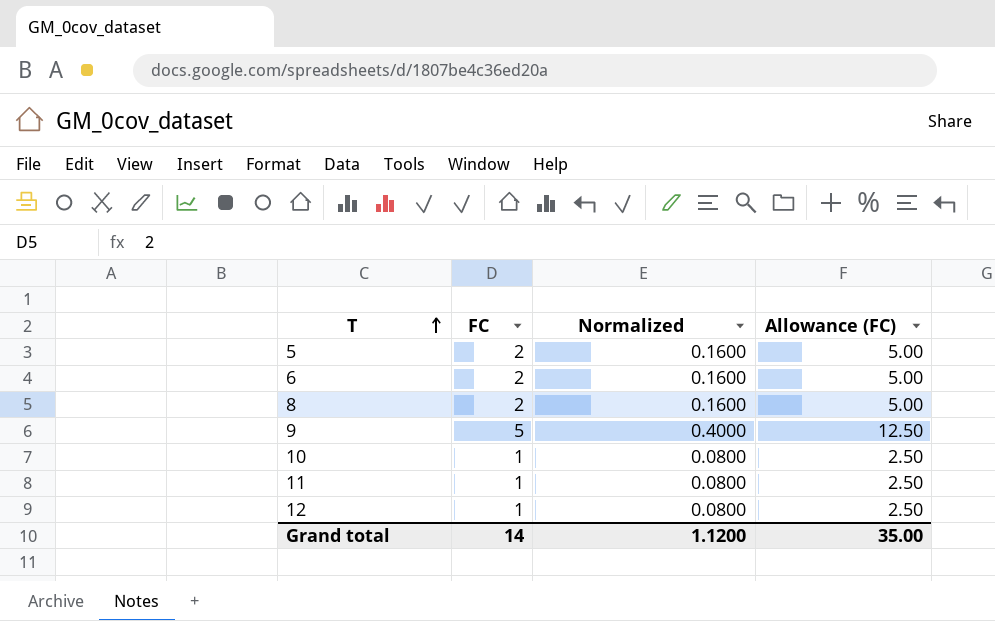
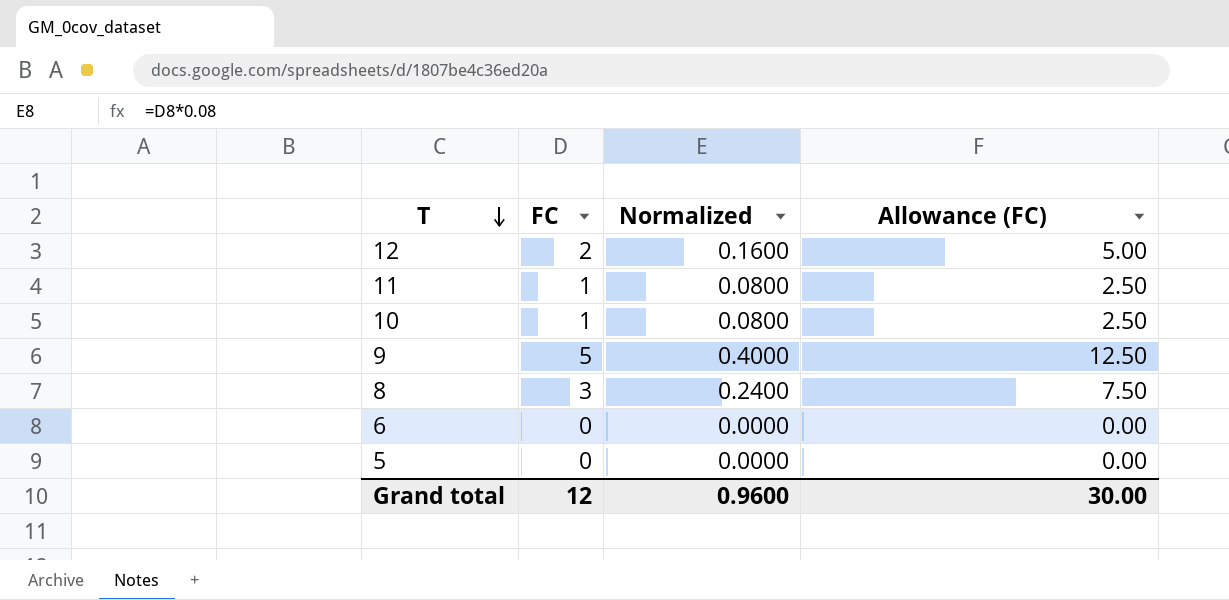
row order: T ascending -> T descending
12 | FC: 1 -> 2
12 | Normalized: 0.0800 -> 0.1600
12 | Allowance (FC): 2.50 -> 5.00
8 | FC: 2 -> 3
8 | Normalized: 0.1600 -> 0.2400
8 | Allowance (FC): 5.00 -> 7.50
6 | FC: 2 -> 0
6 | Normalized: 0.1600 -> 0.0000
6 | Allowance (FC): 5.00 -> 0.00
5 | FC: 2 -> 0
5 | Normalized: 0.1600 -> 0.0000
5 | Allowance (FC): 5.00 -> 0.00
Grand total | FC: 14 -> 12
Grand total | Normalized: 1.1200 -> 0.9600
Grand total | Allowance (FC): 35.00 -> 30.00

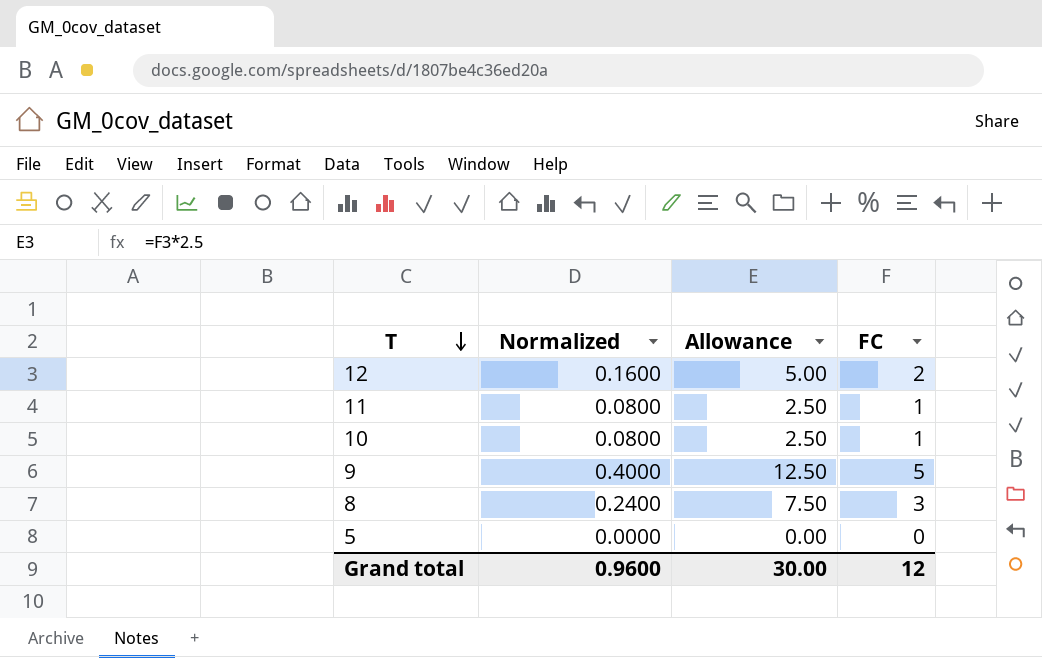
column name: Allowance (FC) -> Allowance
column FC | position: 2 -> 4
row 6: 0 | 0.0000 | 0.00 -> none

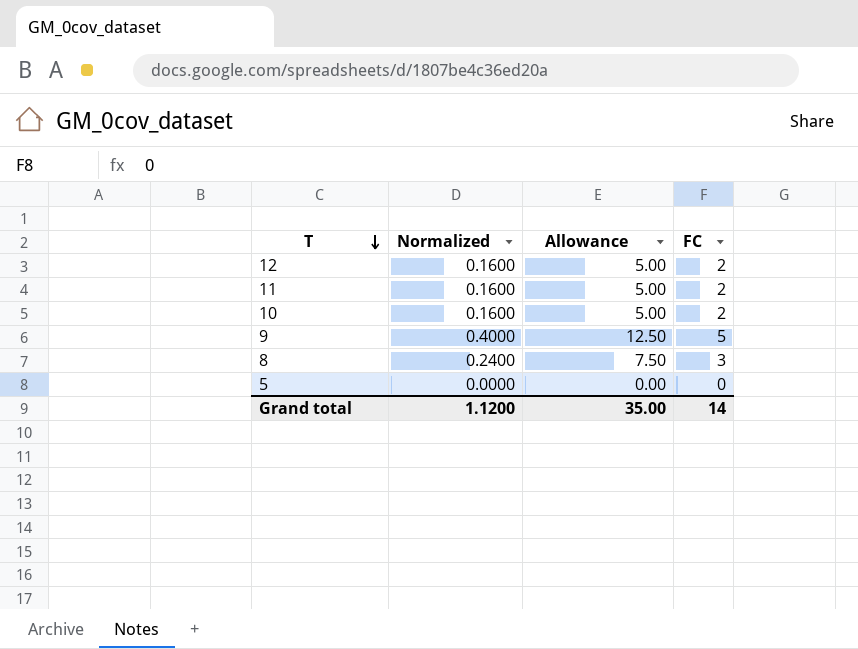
11 | Normalized: 0.0800 -> 0.1600
11 | Allowance: 2.50 -> 5.00
11 | FC: 1 -> 2
10 | Normalized: 0.0800 -> 0.1600
10 | Allowance: 2.50 -> 5.00
10 | FC: 1 -> 2
Grand total | Normalized: 0.9600 -> 1.1200
Grand total | Allowance: 30.00 -> 35.00
Grand total | FC: 12 -> 14

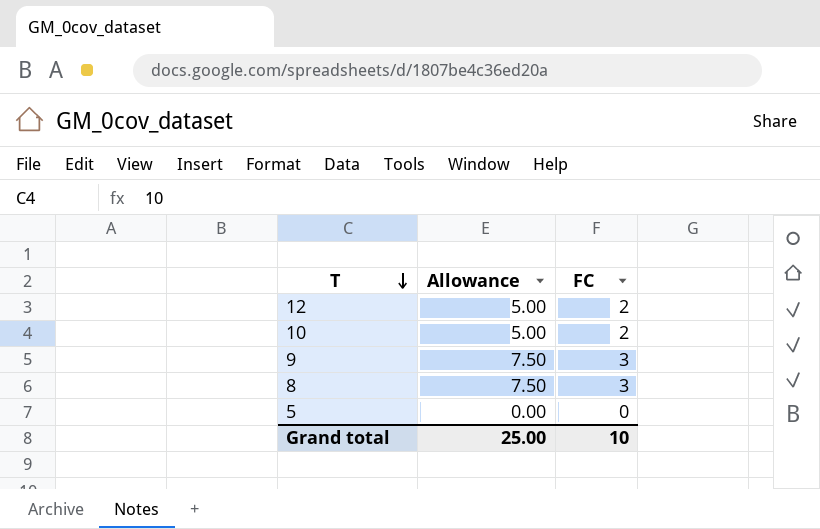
column Normalized | formula: [FC] * 0.08 -> none
row 11: 0.1600 | 5.00 | 2 -> none
9 | Allowance: 12.50 -> 7.50
9 | FC: 5 -> 3
Grand total | Allowance: 35.00 -> 25.00
Grand total | FC: 14 -> 10

